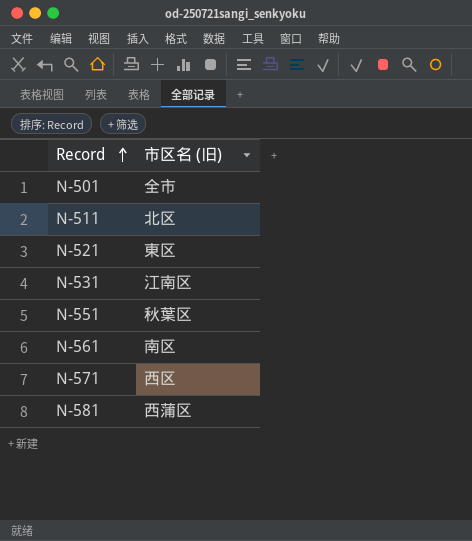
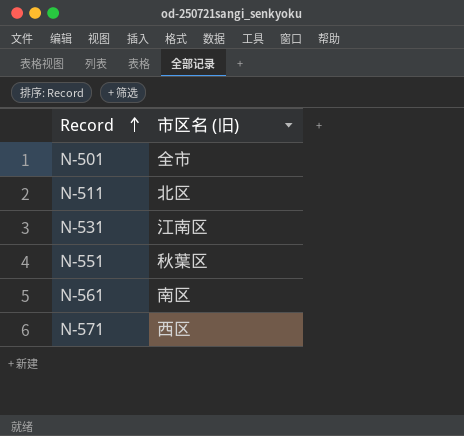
row N-521: 東区 -> none
row N-581: 西蒲区 -> none

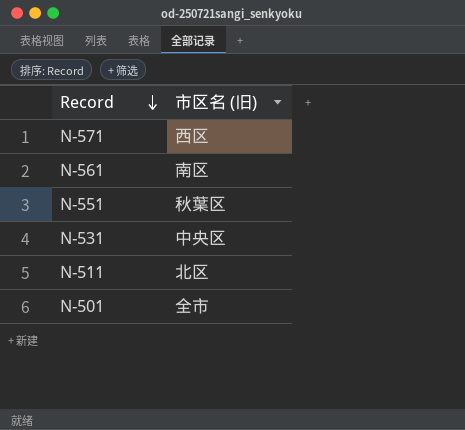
row order: Record ascending -> Record descending
N-531 | 市区名 (旧): 江南区 -> 中央区

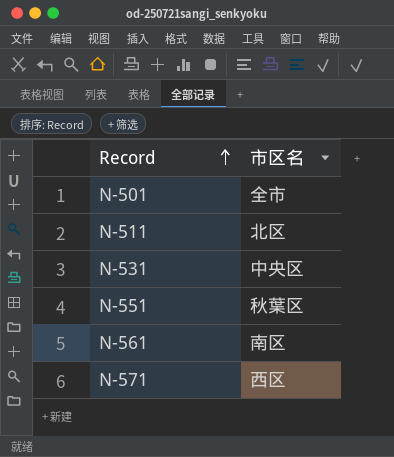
row order: Record descending -> Record ascending
column name: 市区名 (旧) -> 市区名

